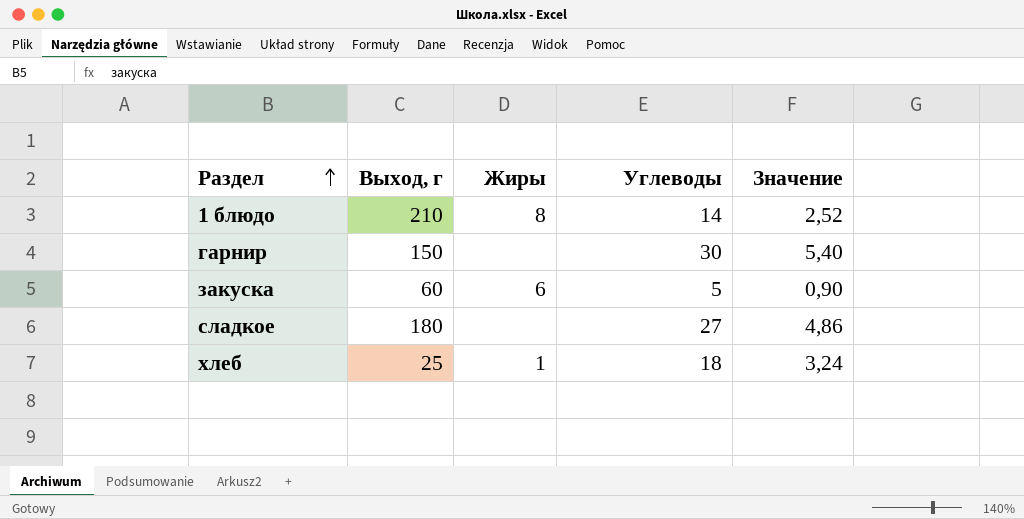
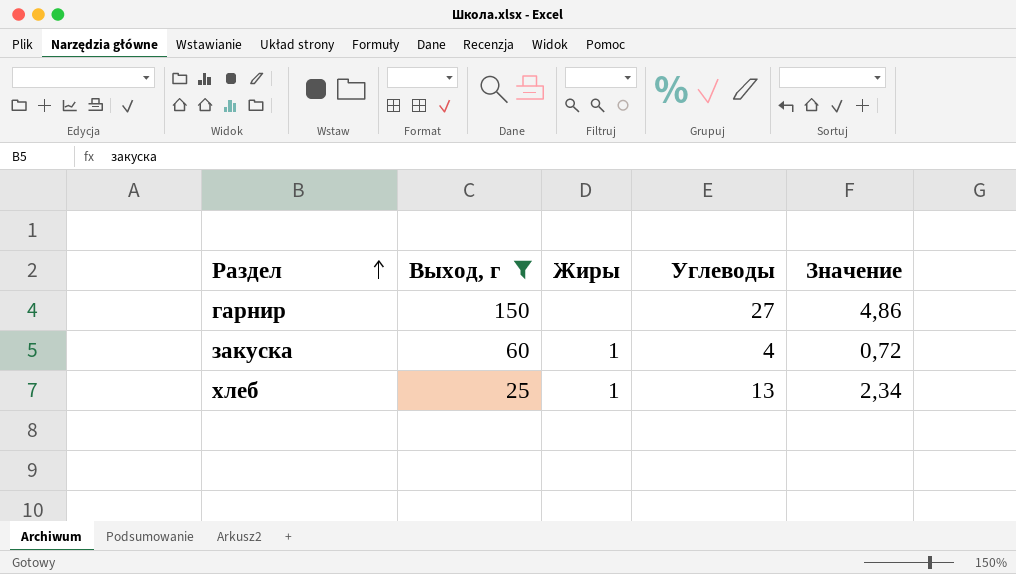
filter: none -> Выход, г <= 150
гарнир | Углеводы: 30 -> 27
гарнир | Значение: 5,40 -> 4,86
закуска | Жиры: 6 -> 1
закуска | Углеводы: 5 -> 4
закуска | Значение: 0,90 -> 0,72
хлеб | Углеводы: 18 -> 13
хлеб | Значение: 3,24 -> 2,34

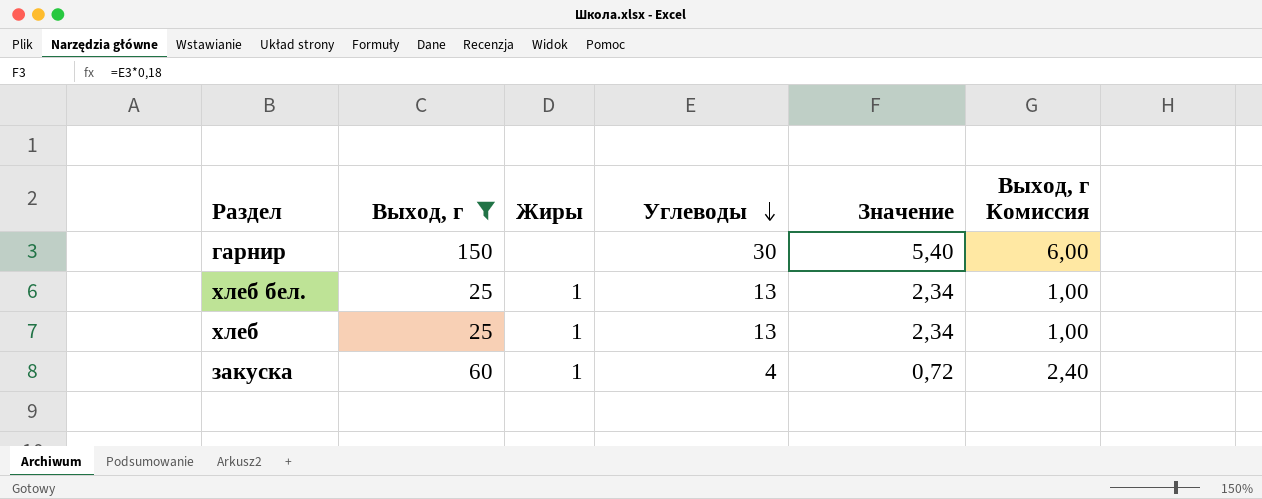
row order: Раздел ascending -> Углеводы descending
column Выход, г Комиссия | formula: none -> [Выход, г] * 0,04
гарнир | Углеводы: 27 -> 30
гарнир | Значение: 4,86 -> 5,40
row хлеб бел.: none -> 25 | 1 | 13 | 2,34 | 1,00

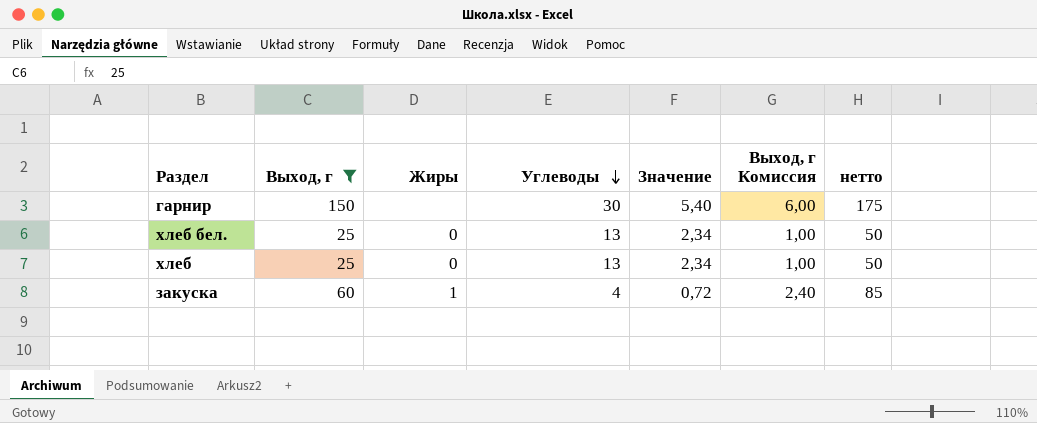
column нетто | formula: none -> [Выход, г] + 25
хлеб бел. | Жиры: 1 -> 0
хлеб | Жиры: 1 -> 0

